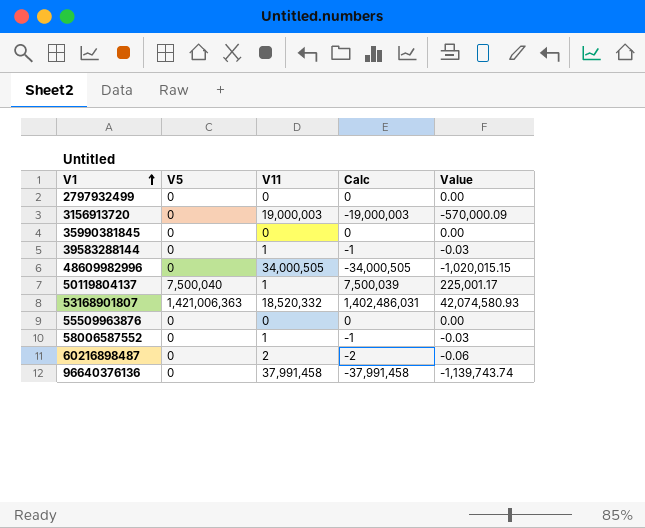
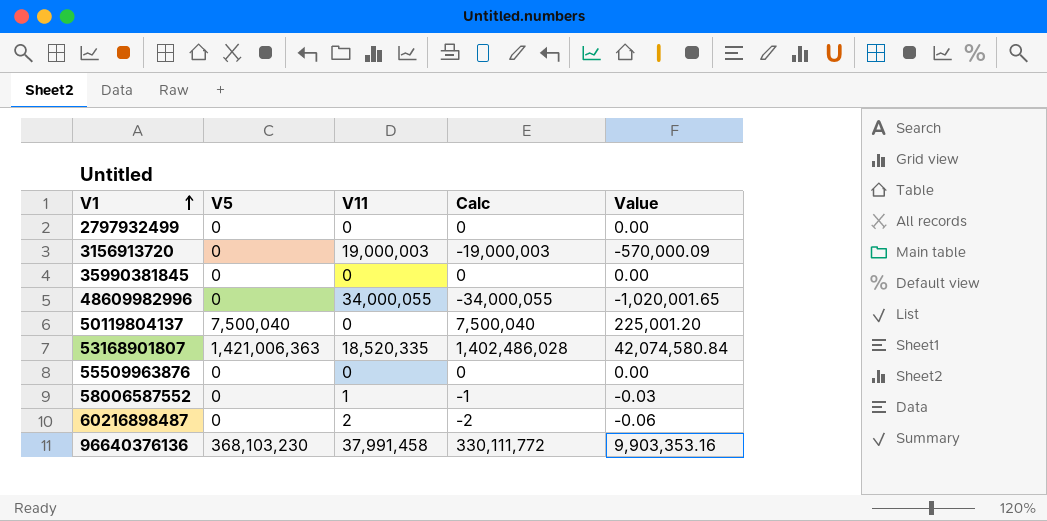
row 39583288144: 0 | 1 | -1 | -0.03 -> none
48609982996 | V11: 34,000,505 -> 34,000,055
48609982996 | Calc: -34,000,505 -> -34,000,055
48609982996 | Value: -1,020,015.15 -> -1,020,001.65
50119804137 | V11: 1 -> 0
50119804137 | Calc: 7,500,039 -> 7,500,040
50119804137 | Value: 225,001.17 -> 225,001.20
53168901807 | V11: 18,520,332 -> 18,520,335
53168901807 | Calc: 1,402,486,031 -> 1,402,486,028
53168901807 | Value: 42,074,580.93 -> 42,074,580.84
96640376136 | V5: 0 -> 368,103,230
96640376136 | Calc: -37,991,458 -> 330,111,772
96640376136 | Value: -1,139,743.74 -> 9,903,353.16

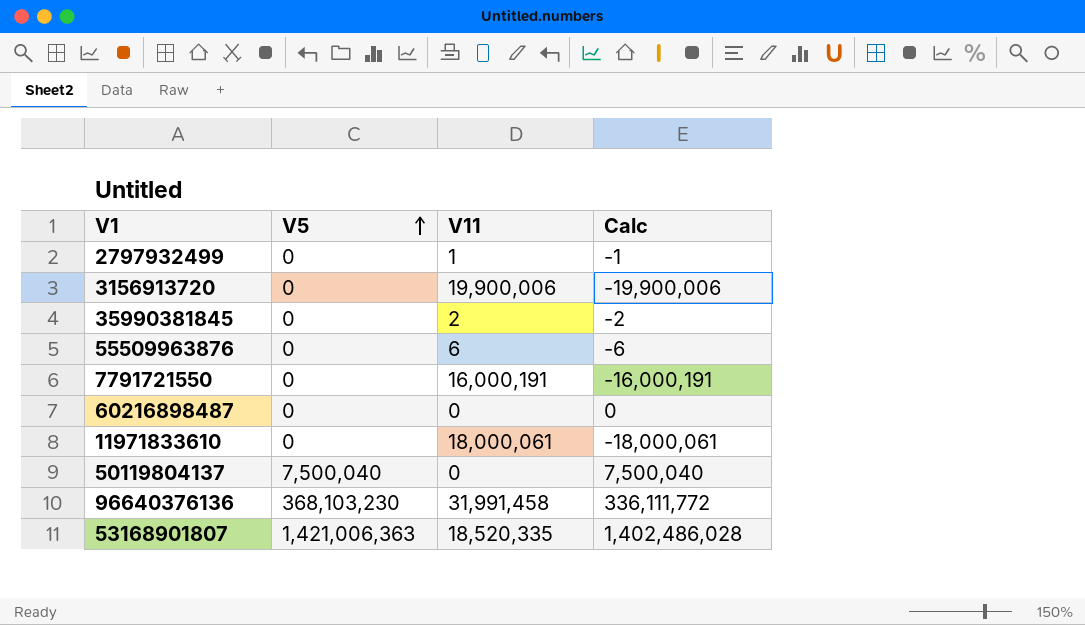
row order: V1 ascending -> V5 ascending
column Value | formula: [Calc] * 0.03 -> none
row 48609982996: 0 | 34,000,055 | -34,000,055 | -1,020,001.65 -> none
row 58006587552: 0 | 1 | -1 | -0.03 -> none
2797932499 | V11: 0 -> 1
2797932499 | Calc: 0 -> -1
3156913720 | V11: 19,000,003 -> 19,900,006
3156913720 | Calc: -19,000,003 -> -19,900,006
35990381845 | V11: 0 -> 2
35990381845 | Calc: 0 -> -2
55509963876 | V11: 0 -> 6
55509963876 | Calc: 0 -> -6
row 7791721550: none -> 0 | 16,000,191 | -16,000,191
60216898487 | V11: 2 -> 0
60216898487 | Calc: -2 -> 0
row 11971833610: none -> 0 | 18,000,061 | -18,000,061
96640376136 | V11: 37,991,458 -> 31,991,458
96640376136 | Calc: 330,111,772 -> 336,111,772

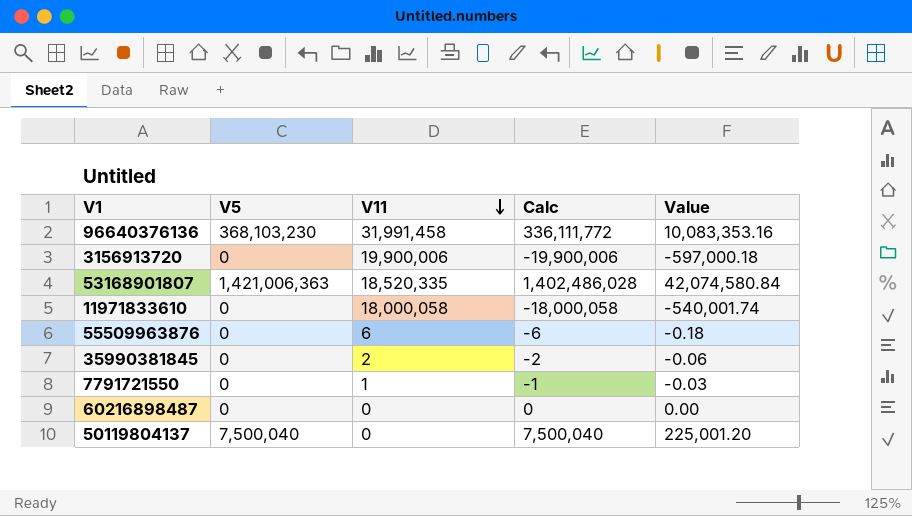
row order: V5 ascending -> V11 descending
column Value | formula: none -> [Calc] * 0.03
row 2797932499: 0 | 1 | -1 -> none
11971833610 | V11: 18,000,061 -> 18,000,058
11971833610 | Calc: -18,000,061 -> -18,000,058
7791721550 | V11: 16,000,191 -> 1
7791721550 | Calc: -16,000,191 -> -1

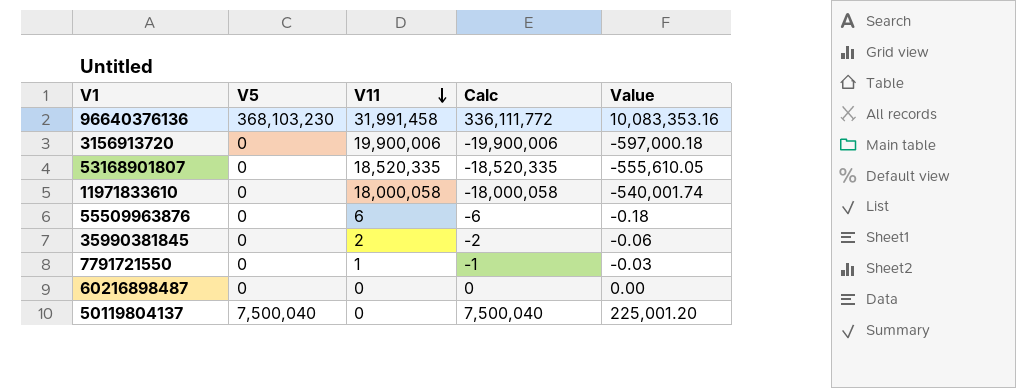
53168901807 | V5: 1,421,006,363 -> 0
53168901807 | Calc: 1,402,486,028 -> -18,520,335
53168901807 | Value: 42,074,580.84 -> -555,610.05

